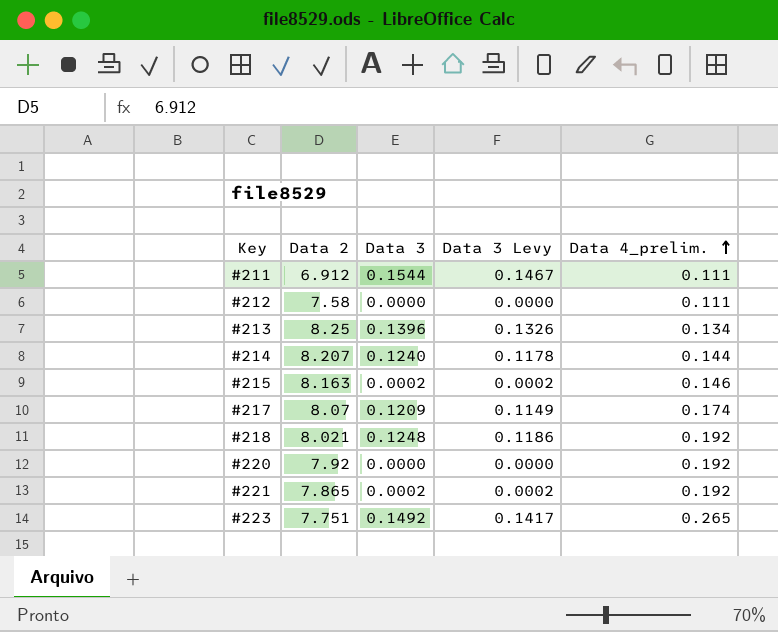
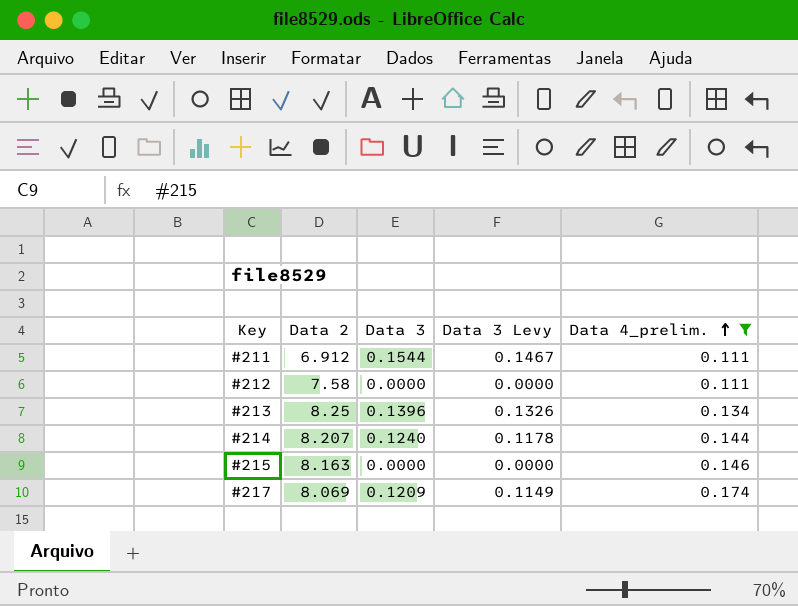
filter: none -> Data 4_prelim. <= 0.174
#215 | Data 3: 0.0002 -> 0.0000
#215 | Data 3 Levy: 0.0002 -> 0.0000
#217 | Data 2: 8.07 -> 8.069

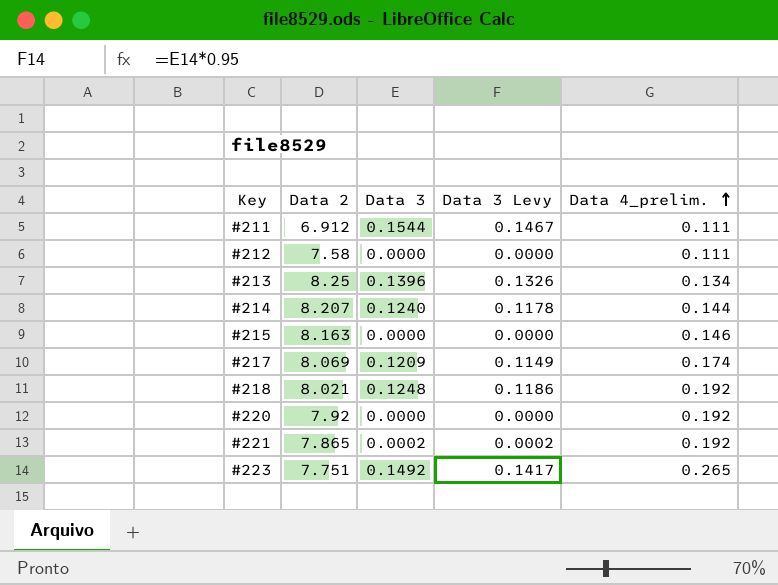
filter: Data 4_prelim. <= 0.174 -> none

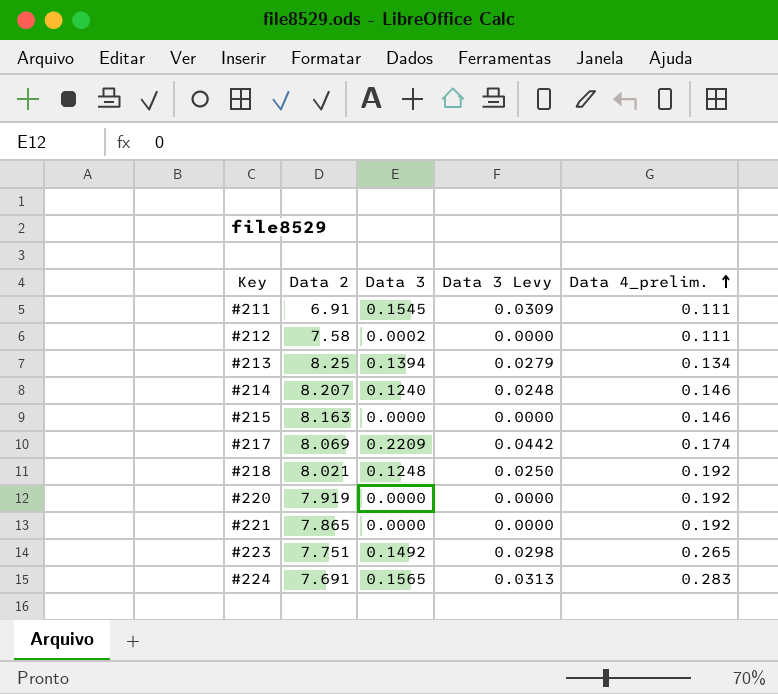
column Data 3 Levy | formula: [Data 3] * 0.95 -> [Data 3] * 0.2
#211 | Data 2: 6.912 -> 6.91
#211 | Data 3: 0.1544 -> 0.1545
#212 | Data 3: 0.0000 -> 0.0002
#213 | Data 3: 0.1396 -> 0.1394
#214 | Data 4_prelim.: 0.144 -> 0.146
#217 | Data 3: 0.1209 -> 0.2209
#220 | Data 2: 7.92 -> 7.919
#221 | Data 3: 0.0002 -> 0.0000
row #224: none -> 7.691 | 0.1565 | 0.0313 | 0.283

